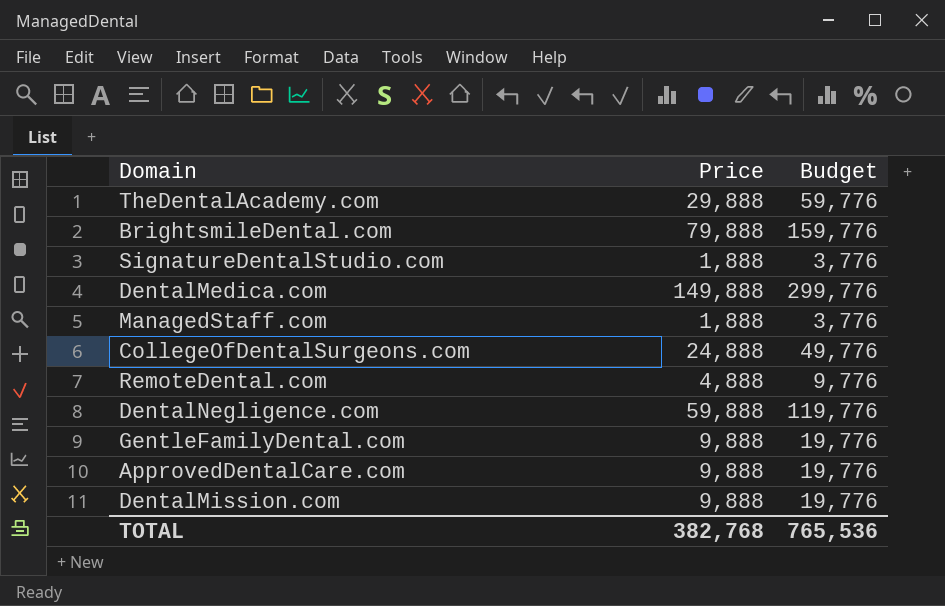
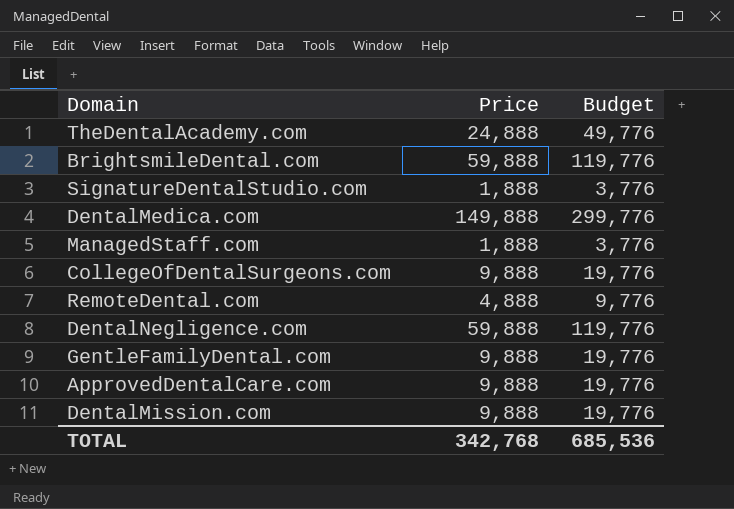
TheDentalAcademy.com | Price: 29,888 -> 24,888
TheDentalAcademy.com | Budget: 59,776 -> 49,776
BrightsmileDental.com | Price: 79,888 -> 59,888
BrightsmileDental.com | Budget: 159,776 -> 119,776
CollegeOfDentalSurgeons.com | Price: 24,888 -> 9,888
CollegeOfDentalSurgeons.com | Budget: 49,776 -> 19,776
TOTAL | Price: 382,768 -> 342,768
TOTAL | Budget: 765,536 -> 685,536

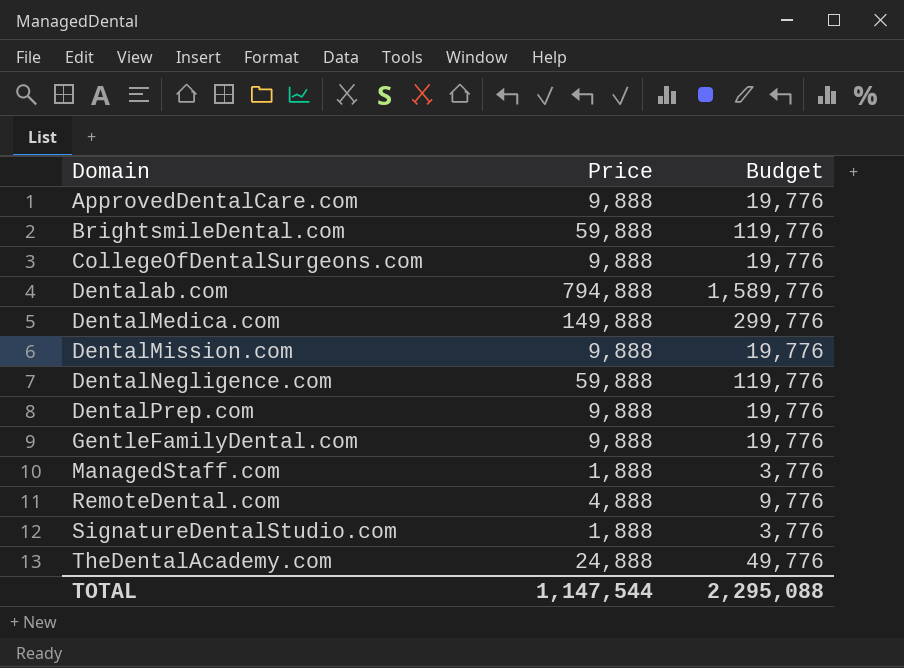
row order: none -> Domain ascending
row Dentalab.com: none -> 794,888 | 1,589,776
row DentalPrep.com: none -> 9,888 | 19,776
TOTAL | Price: 342,768 -> 1,147,544
TOTAL | Budget: 685,536 -> 2,295,088

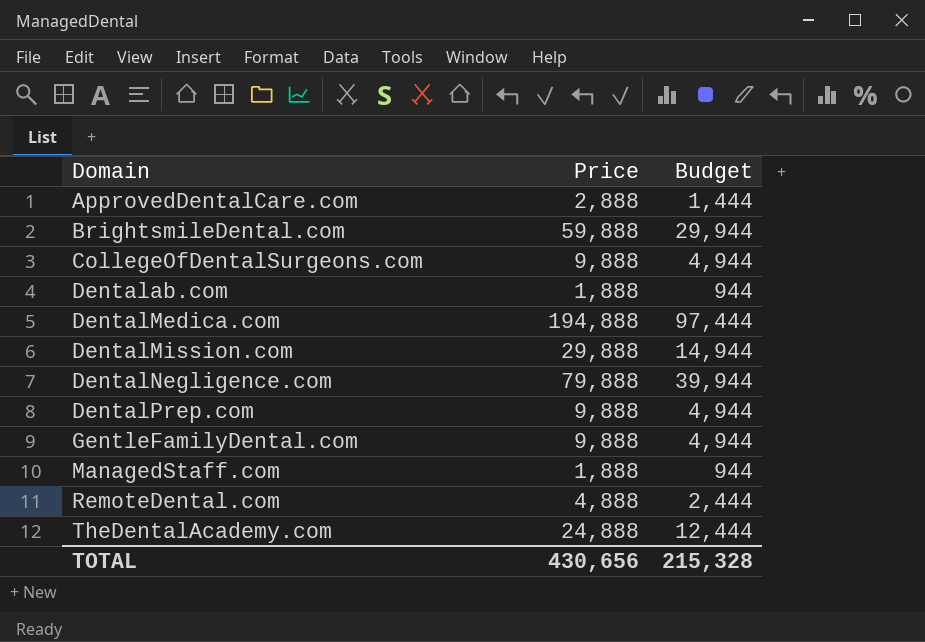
column Budget | formula: [Price] * 2 -> [Price] * 0.5
row SignatureDentalStudio.com: 1,888 | 3,776 -> none
ApprovedDentalCare.com | Price: 9,888 -> 2,888
Dentalab.com | Price: 794,888 -> 1,888
DentalMedica.com | Price: 149,888 -> 194,888
DentalMission.com | Price: 9,888 -> 29,888
DentalNegligence.com | Price: 59,888 -> 79,888
TOTAL | Price: 1,147,544 -> 430,656
TOTAL | Budget: 2,295,088 -> 215,328

